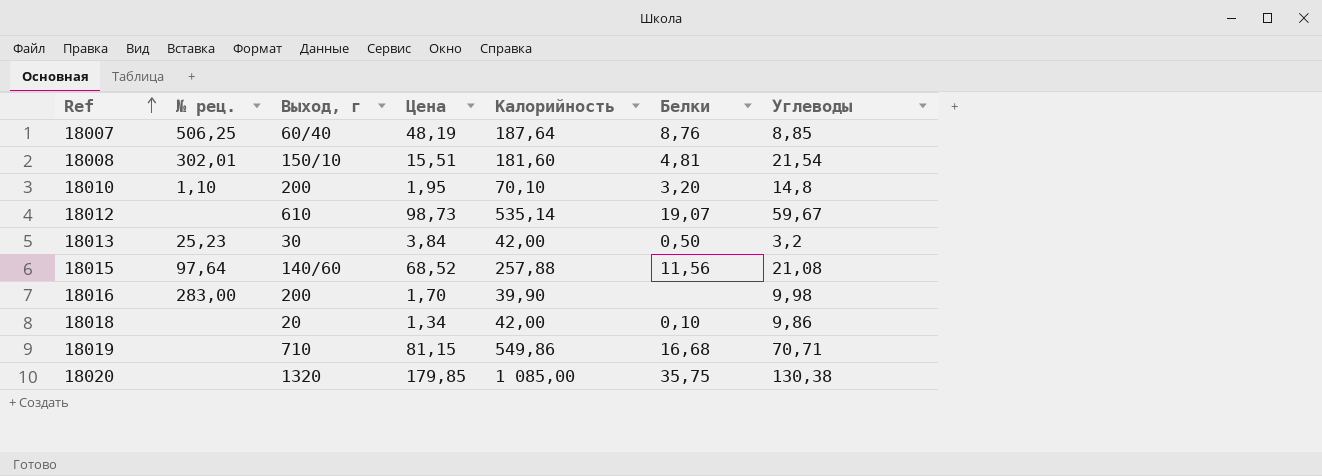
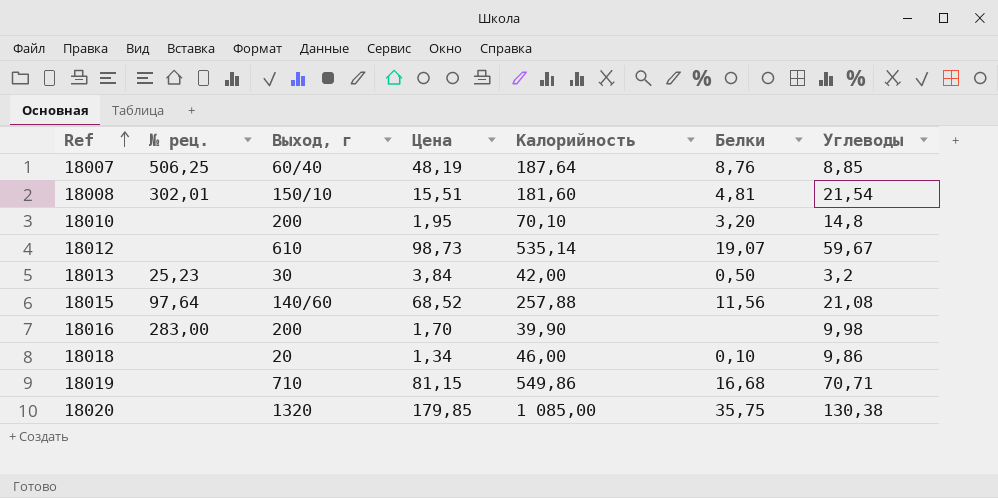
18010 | № рец.: 1,10 -> none
18018 | Калорийность: 42,00 -> 46,00

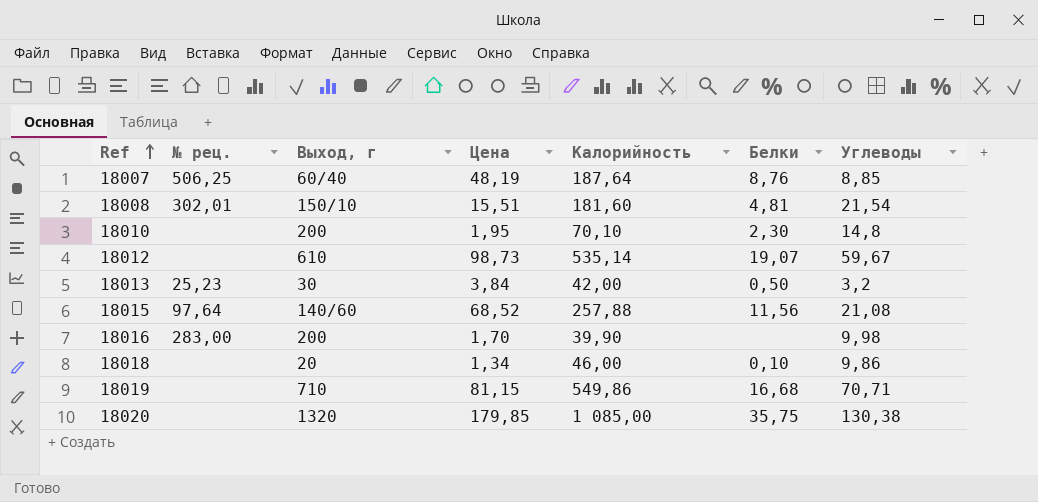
18010 | Белки: 3,20 -> 2,30

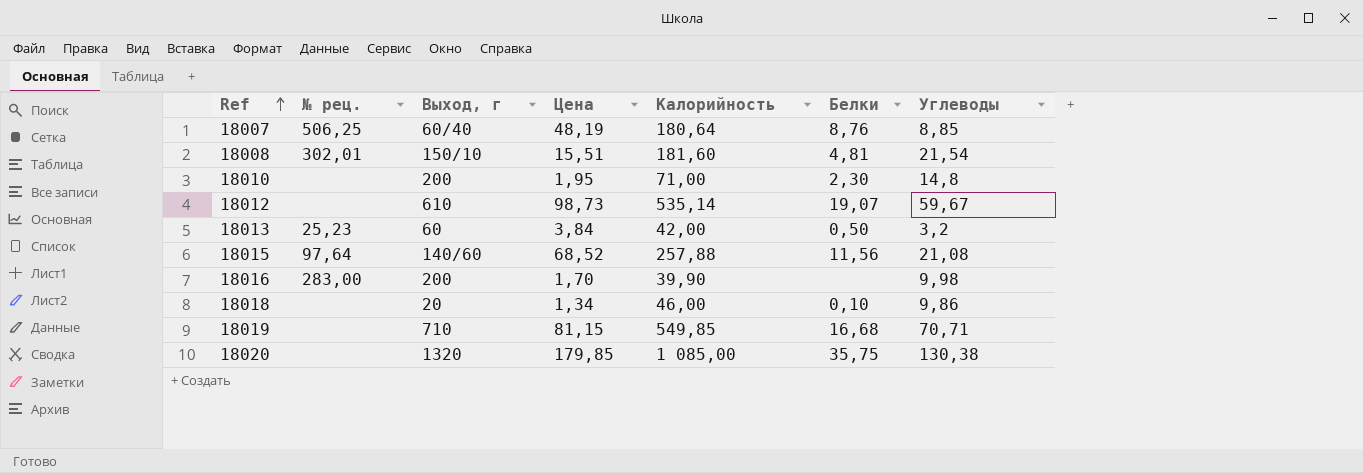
18007 | Калорийность: 187,64 -> 180,64
18010 | Калорийность: 70,10 -> 71,00
18013 | Выход, г: 30 -> 60
18019 | Калорийность: 549,86 -> 549,85

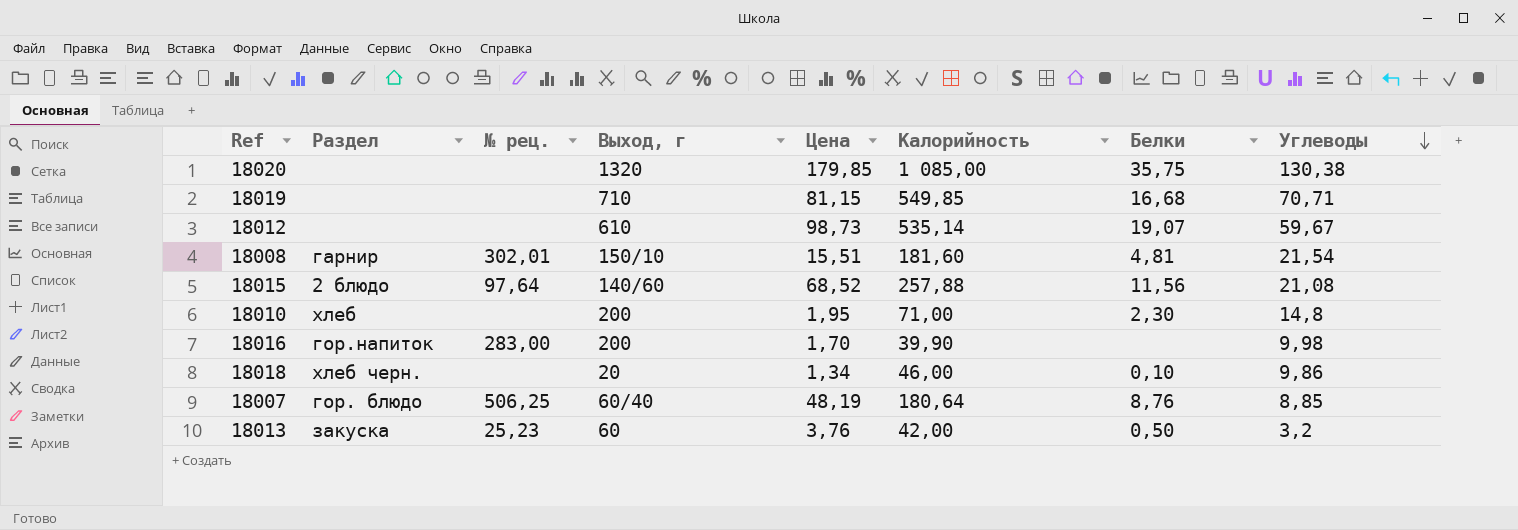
row order: Ref ascending -> Углеводы descending
column Раздел | position: none -> 2
18013 | Цена: 3,84 -> 3,76

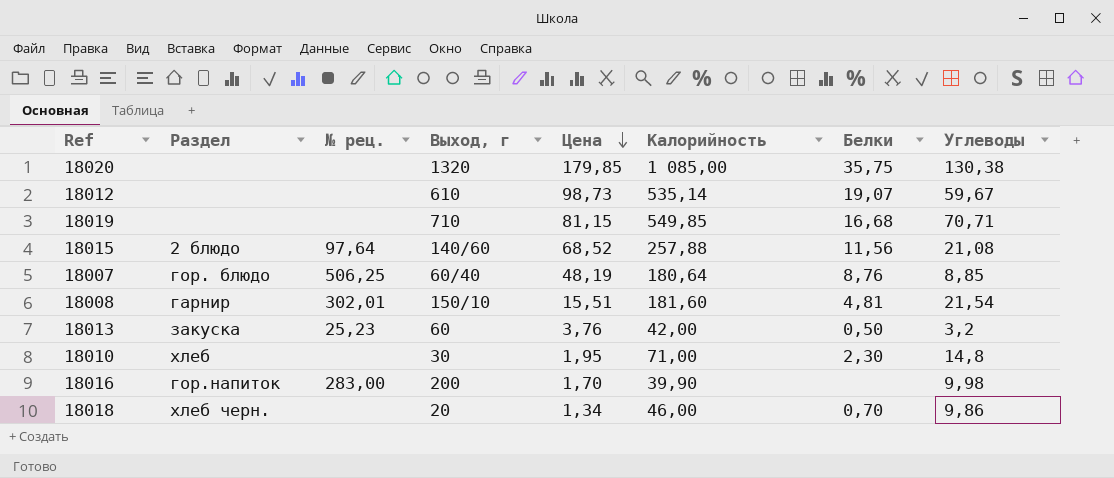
row order: Углеводы descending -> Цена descending
18010 | Выход, г: 200 -> 30
18018 | Белки: 0,10 -> 0,70

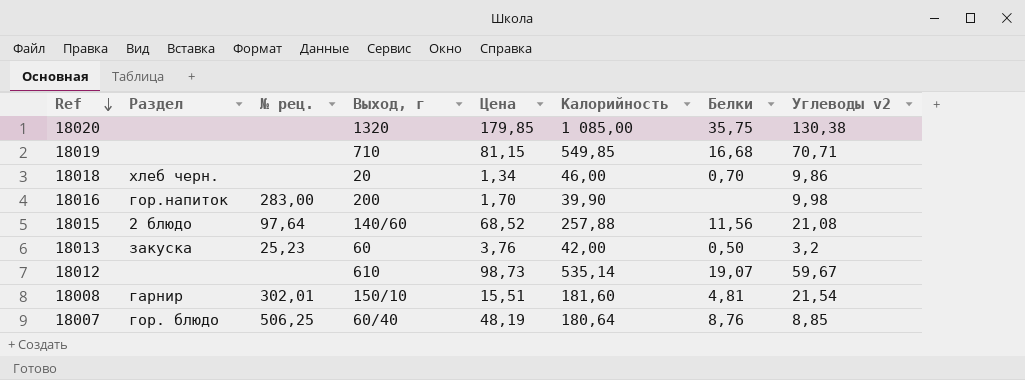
row order: Цена descending -> Ref descending
column name: Углеводы -> Углеводы v2
row 18010: хлеб | none | 30 | 1,95 | 71,00 | 2,30 | 14,8 -> none

